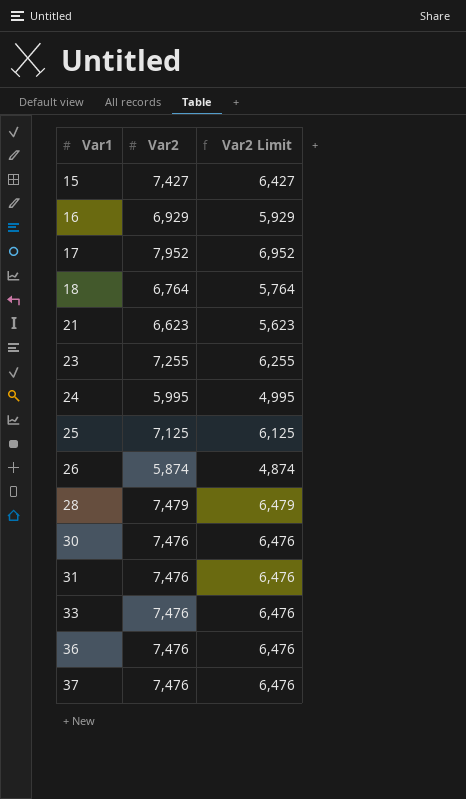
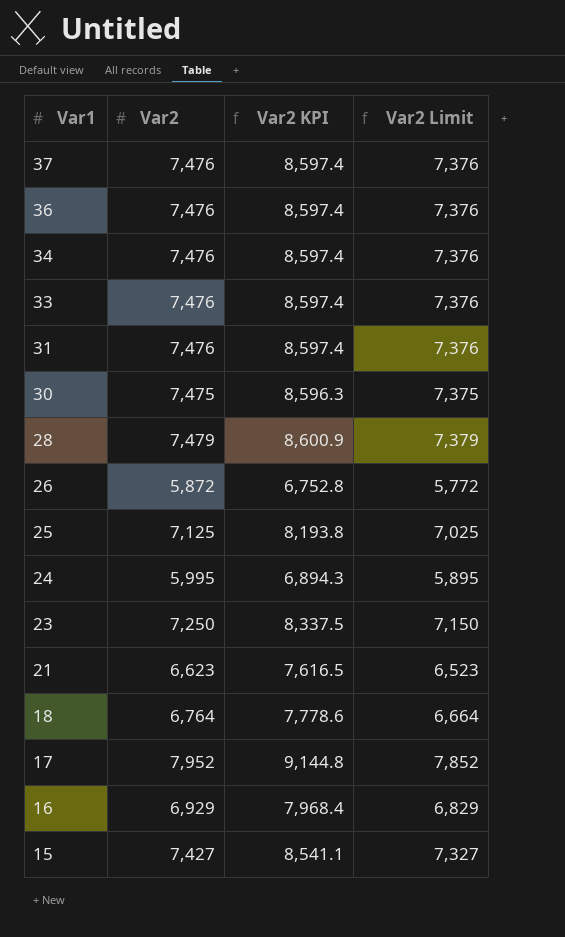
row order: Var1 ascending -> Var1 descending
column Var2 KPI | formula: none -> [Var2] * 1.15
column Var2 Limit | formula: [Var2] - 1000 -> [Var2] - 100
row 34: none -> 7,476 | 8,597.4 | 7,376
30 | Var2: 7,476 -> 7,475
26 | Var2: 5,874 -> 5,872
23 | Var2: 7,255 -> 7,250

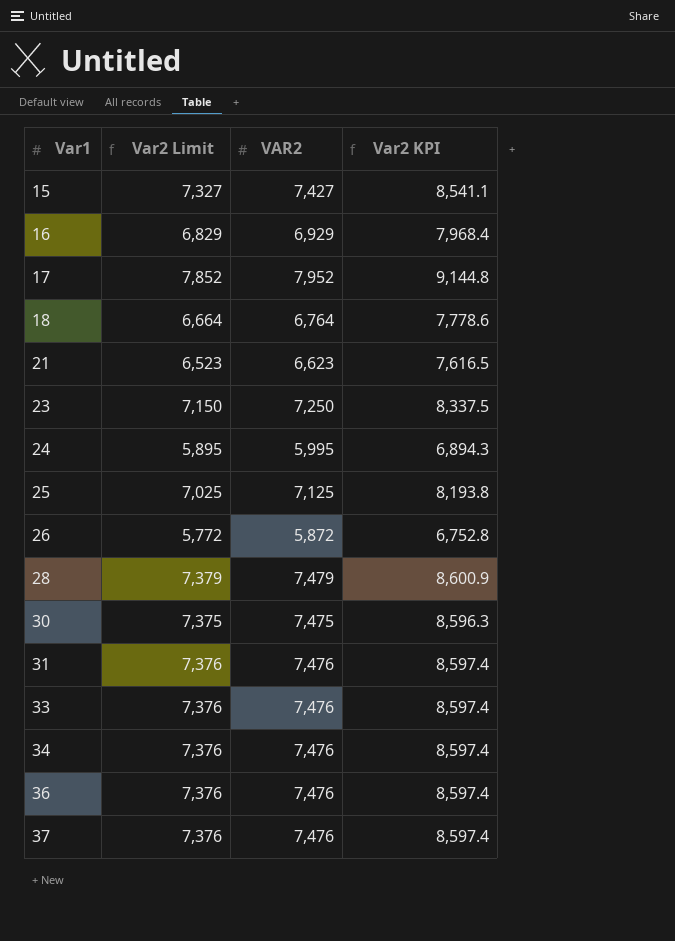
row order: Var1 descending -> Var1 ascending
column Var2 Limit | position: 4 -> 2
column name: Var2 -> VAR2

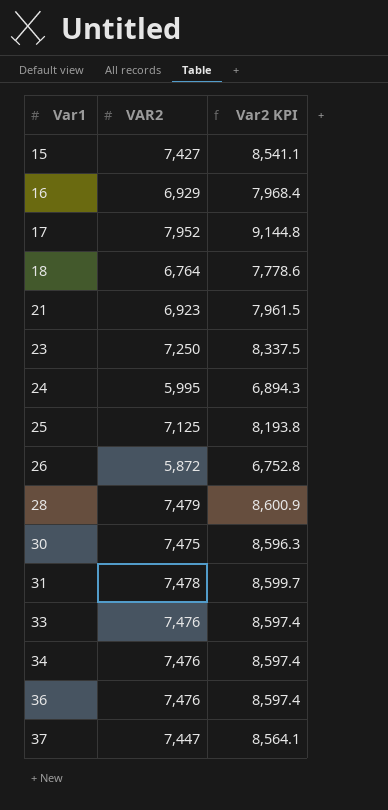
column Var2 Limit | formula: [VAR2] - 100 -> none
21 | VAR2: 6,623 -> 6,923
21 | Var2 KPI: 7,616.5 -> 7,961.5
31 | VAR2: 7,476 -> 7,478
31 | Var2 KPI: 8,597.4 -> 8,599.7
37 | VAR2: 7,476 -> 7,447
37 | Var2 KPI: 8,597.4 -> 8,564.1

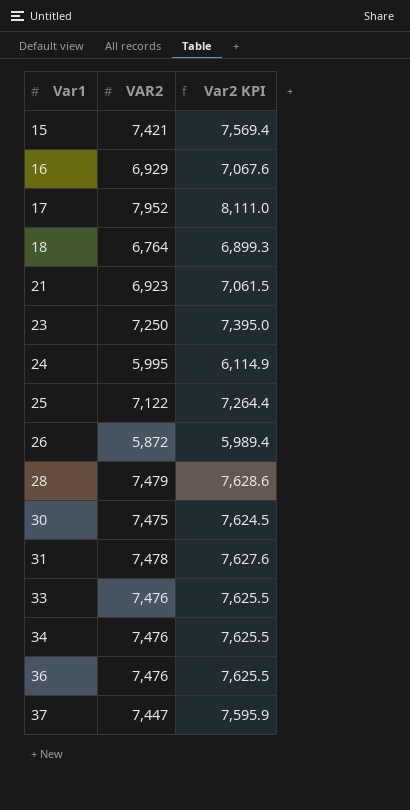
column Var2 KPI | formula: [VAR2] * 1.15 -> [VAR2] * 1.02
15 | VAR2: 7,427 -> 7,421
25 | VAR2: 7,125 -> 7,122

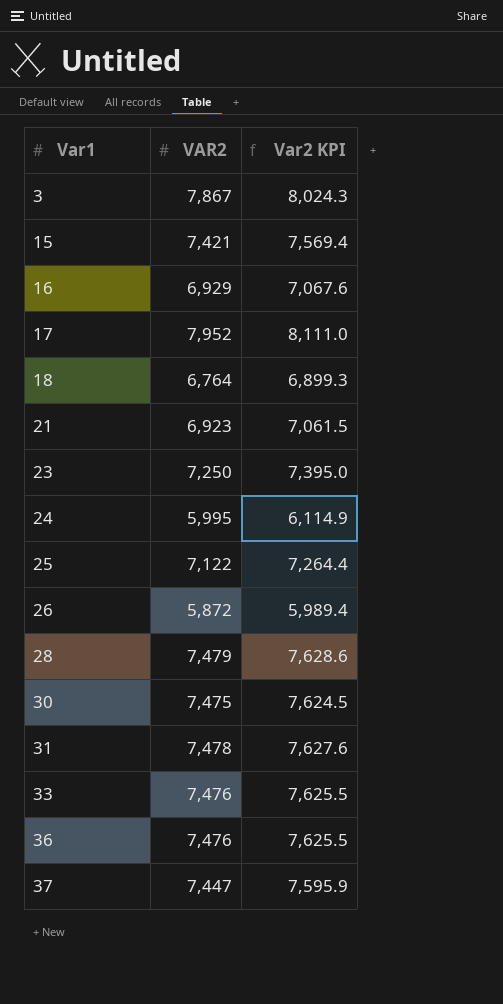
row 34: 7,476 | 7,625.5 -> none
row 3: none -> 7,867 | 8,024.3

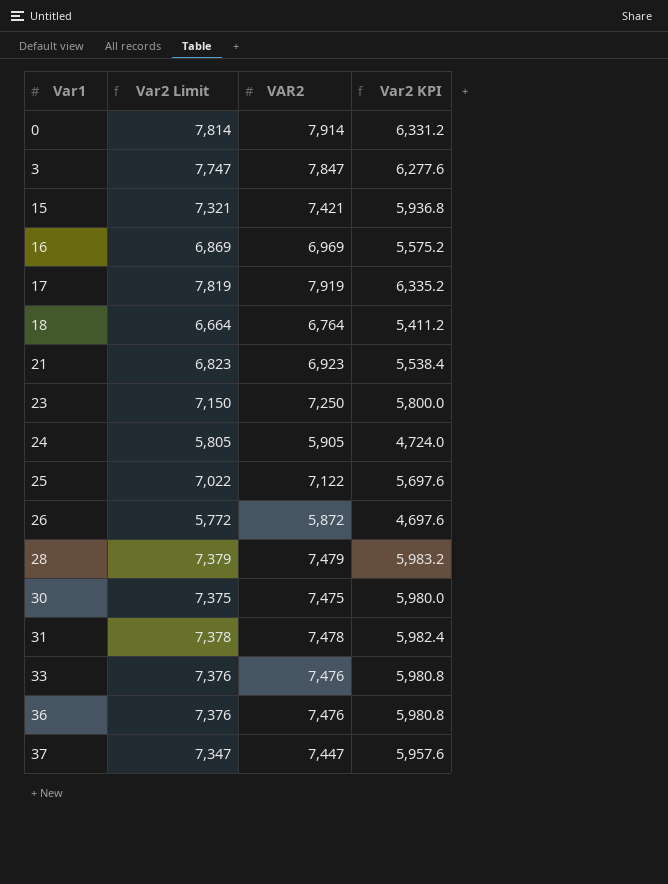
column Var2 Limit | formula: none -> [VAR2] - 100
column Var2 KPI | formula: [VAR2] * 1.02 -> [VAR2] * 0.8
row 0: none -> 7,814 | 7,914 | 6,331.2
3 | VAR2: 7,867 -> 7,847
16 | VAR2: 6,929 -> 6,969
17 | VAR2: 7,952 -> 7,919
24 | VAR2: 5,995 -> 5,905

